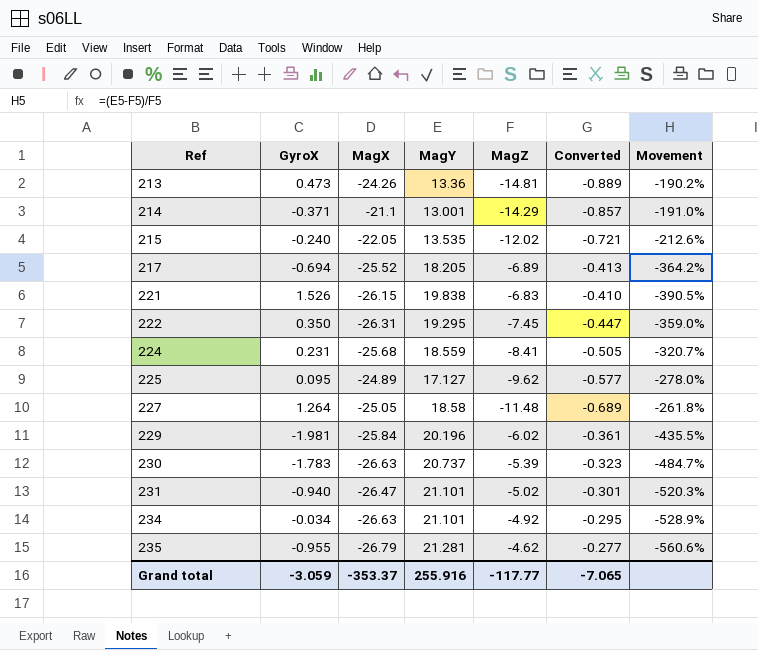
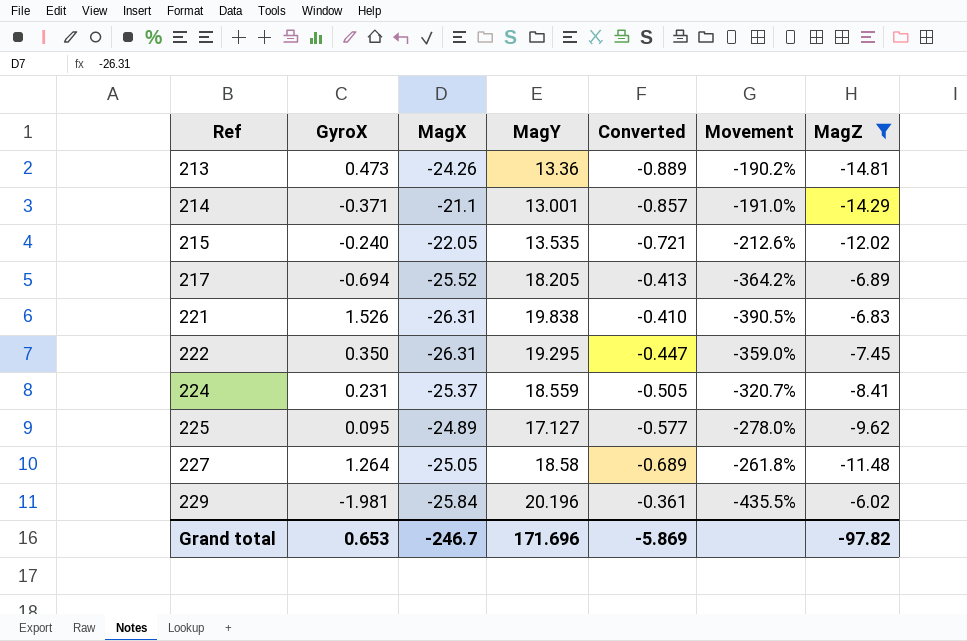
filter: none -> MagZ <= -6.02
column MagZ | position: 5 -> 7
221 | MagX: -26.15 -> -26.31
224 | MagX: -25.68 -> -25.37
Grand total | GyroX: -3.059 -> 0.653
Grand total | MagX: -353.37 -> -246.7
Grand total | MagY: 255.916 -> 171.696
Grand total | Converted: -7.065 -> -5.869
Grand total | MagZ: -117.77 -> -97.82

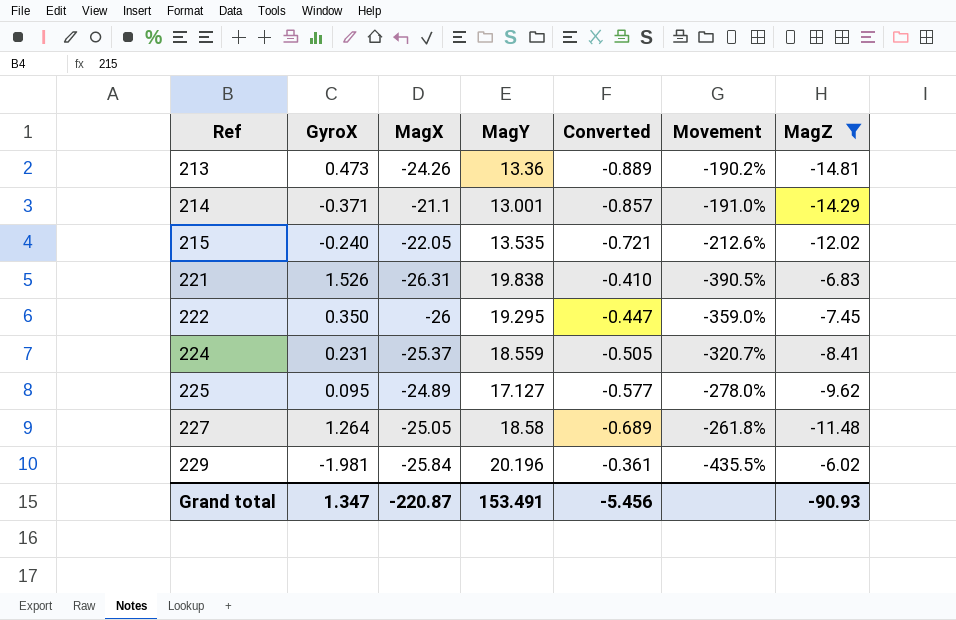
row 217: -0.694 | -25.52 | 18.205 | -0.413 | -364.2% | -6.89 -> none
222 | MagX: -26.31 -> -26
Grand total | GyroX: 0.653 -> 1.347
Grand total | MagX: -246.7 -> -220.87
Grand total | MagY: 171.696 -> 153.491
Grand total | Converted: -5.869 -> -5.456
Grand total | MagZ: -97.82 -> -90.93

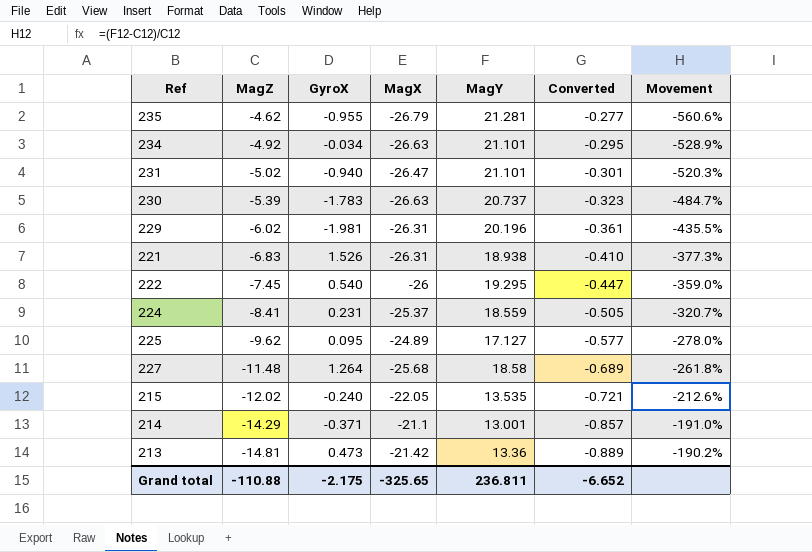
filter: MagZ <= -6.02 -> none
row order: Ref ascending -> MagZ descending
column MagZ | position: 7 -> 2
229 | MagX: -25.84 -> -26.31
221 | MagY: 19.838 -> 18.938
221 | Movement: -390.5% -> -377.3%
222 | GyroX: 0.350 -> 0.540
227 | MagX: -25.05 -> -25.68
213 | MagX: -24.26 -> -21.42
Grand total | MagZ: -90.93 -> -110.88
Grand total | GyroX: 1.347 -> -2.175
Grand total | MagX: -220.87 -> -325.65
Grand total | MagY: 153.491 -> 236.811
Grand total | Converted: -5.456 -> -6.652

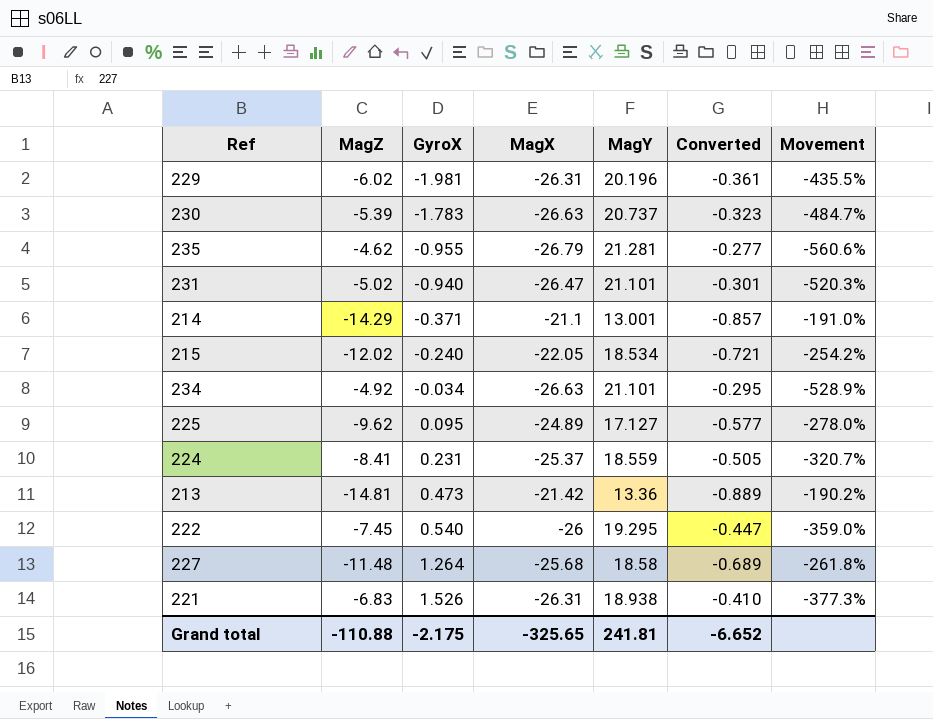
row order: MagZ descending -> GyroX ascending
215 | MagY: 13.535 -> 18.534
215 | Movement: -212.6% -> -254.2%
Grand total | MagY: 236.811 -> 241.81

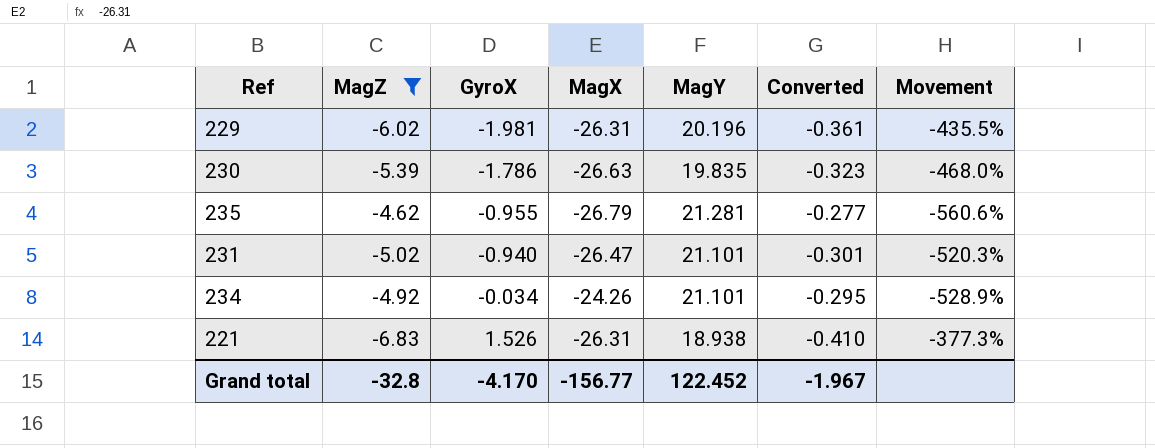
filter: none -> MagZ >= -6.83
230 | GyroX: -1.783 -> -1.786
230 | MagY: 20.737 -> 19.835
230 | Movement: -484.7% -> -468.0%
234 | MagX: -26.63 -> -24.26
Grand total | MagZ: -110.88 -> -32.8
Grand total | GyroX: -2.175 -> -4.170
Grand total | MagX: -325.65 -> -156.77
Grand total | MagY: 241.81 -> 122.452
Grand total | Converted: -6.652 -> -1.967

